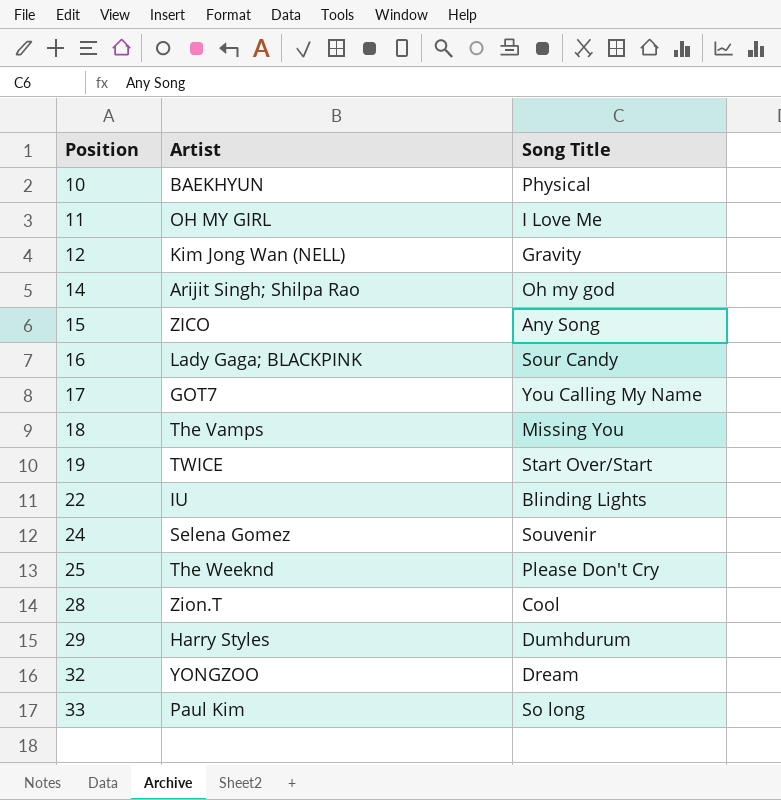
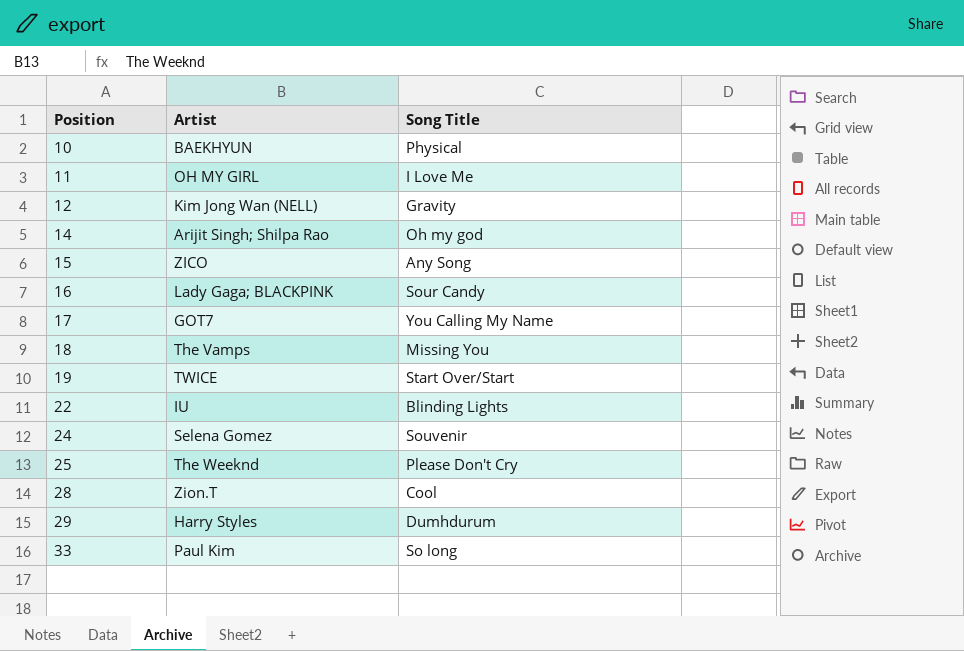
row 32: YONGZOO | Dream -> none

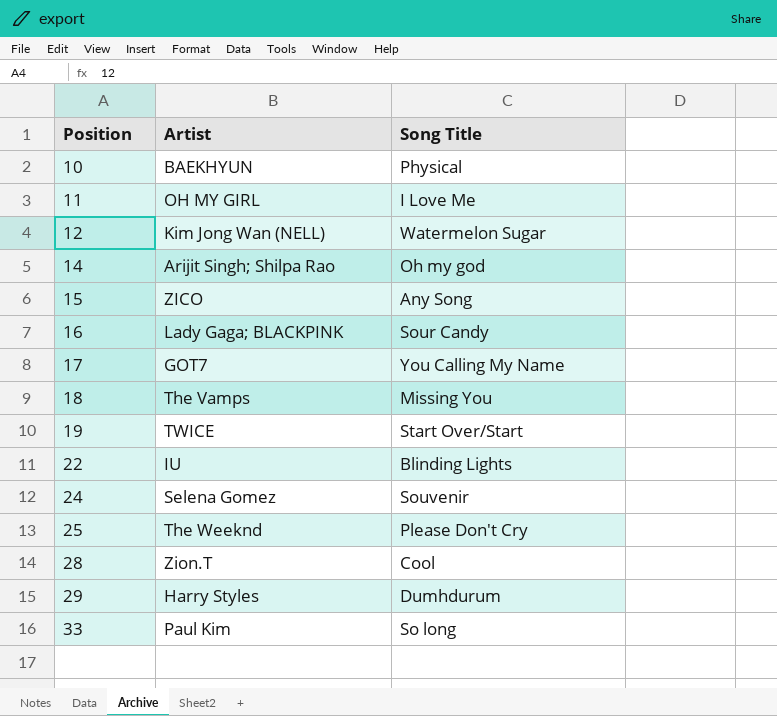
12 | Song Title: Gravity -> Watermelon Sugar

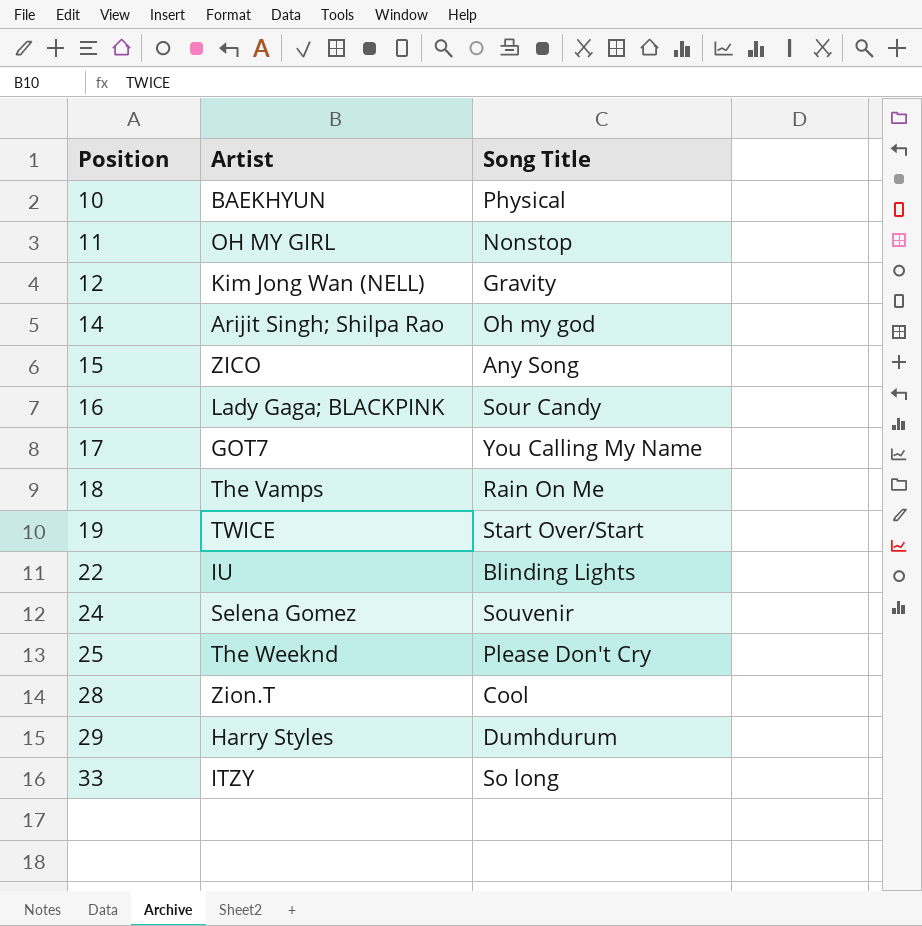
11 | Song Title: I Love Me -> Nonstop
12 | Song Title: Watermelon Sugar -> Gravity
18 | Song Title: Missing You -> Rain On Me
33 | Artist: Paul Kim -> ITZY

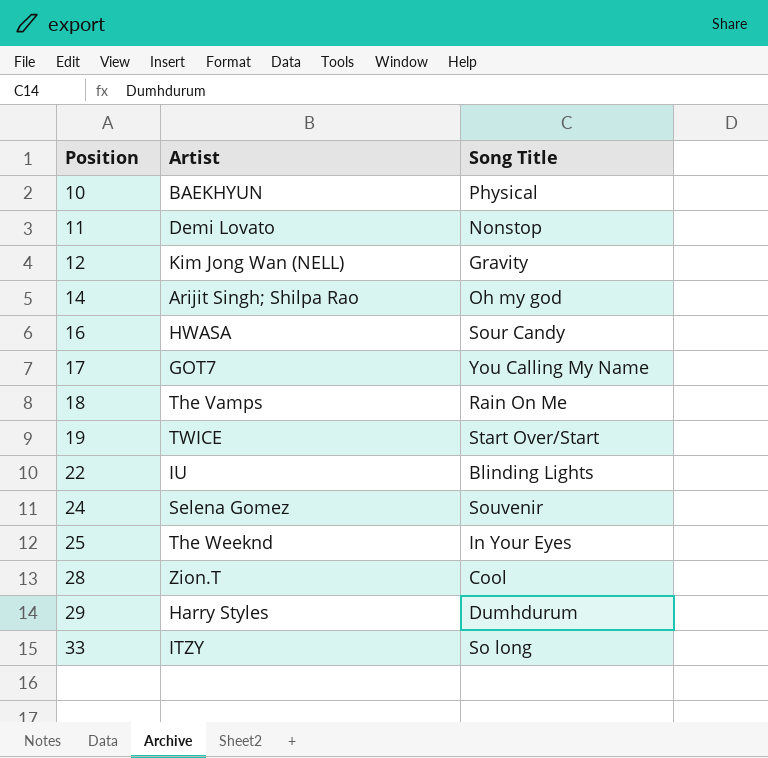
row 15: ZICO | Any Song -> none
11 | Artist: OH MY GIRL -> Demi Lovato
16 | Artist: Lady Gaga; BLACKPINK -> HWASA
25 | Song Title: Please Don't Cry -> In Your Eyes

